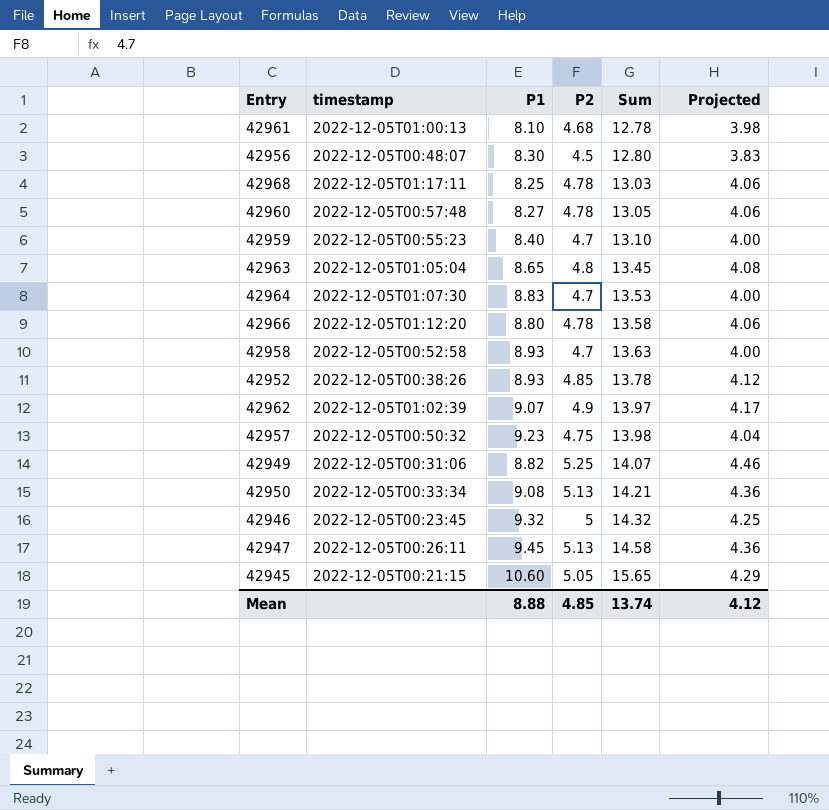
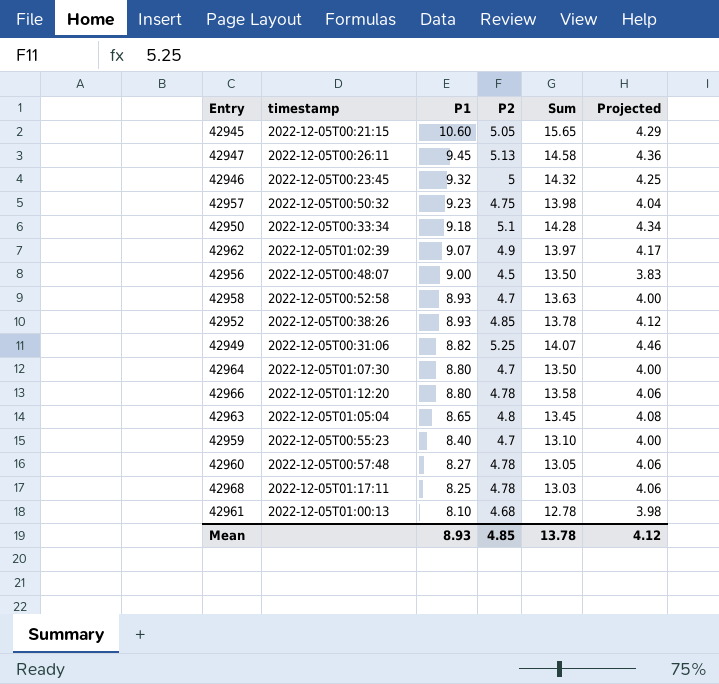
row order: Sum ascending -> P1 descending
42950 | P1: 9.08 -> 9.18
42950 | P2: 5.13 -> 5.1
42950 | Sum: 14.21 -> 14.28
42950 | Projected: 4.36 -> 4.34
42956 | P1: 8.30 -> 9.00
42956 | Sum: 12.80 -> 13.50
42964 | P1: 8.83 -> 8.80
42964 | Sum: 13.53 -> 13.50
Mean | P1: 8.88 -> 8.93
Mean | Sum: 13.74 -> 13.78

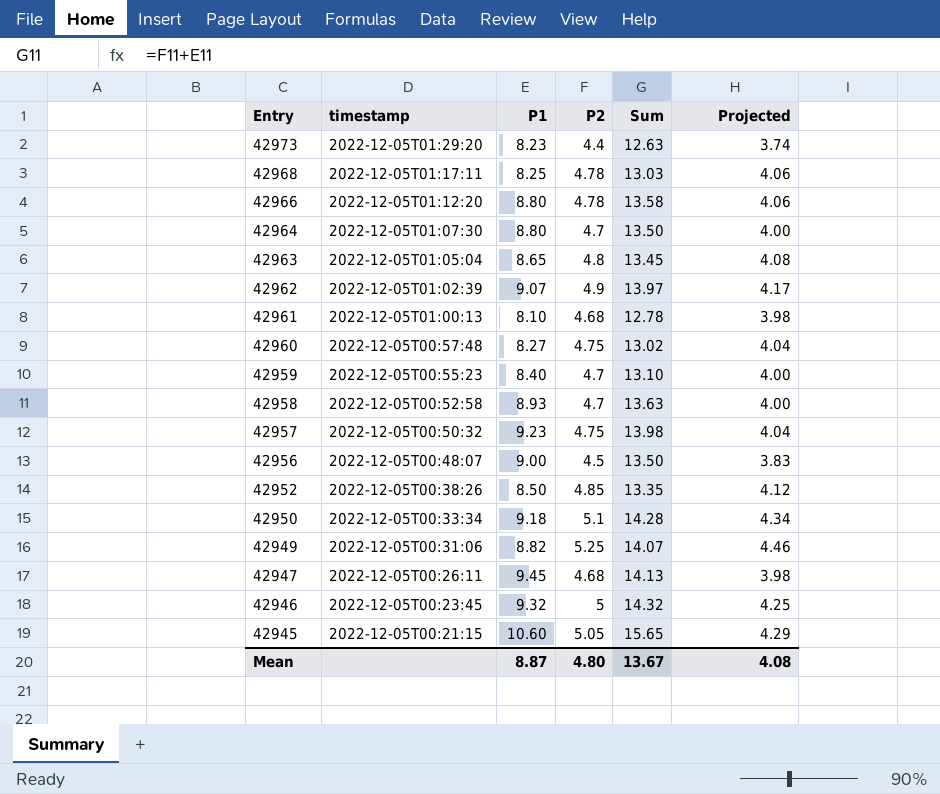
row order: P1 descending -> Entry descending
row 42973: none -> 2022-12-05T01:29:20 | 8.23 | 4.4 | 12.63 | 3.74
42960 | P2: 4.78 -> 4.75
42960 | Sum: 13.05 -> 13.02
42960 | Projected: 4.06 -> 4.04
42952 | P1: 8.93 -> 8.50
42952 | Sum: 13.78 -> 13.35
42947 | P2: 5.13 -> 4.68
42947 | Sum: 14.58 -> 14.13
42947 | Projected: 4.36 -> 3.98
Mean | P1: 8.93 -> 8.87
Mean | P2: 4.85 -> 4.80
Mean | Sum: 13.78 -> 13.67
Mean | Projected: 4.12 -> 4.08

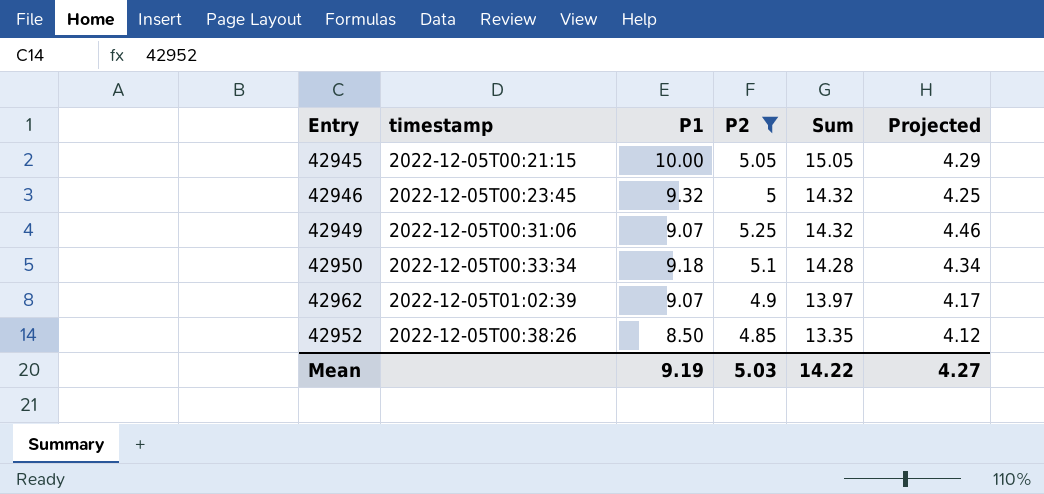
filter: none -> P2 >= 4.85
row order: Entry descending -> Sum descending
42945 | P1: 10.60 -> 10.00
42945 | Sum: 15.65 -> 15.05
42949 | P1: 8.82 -> 9.07
42949 | Sum: 14.07 -> 14.32
Mean | P1: 8.87 -> 9.19
Mean | P2: 4.80 -> 5.03
Mean | Sum: 13.67 -> 14.22
Mean | Projected: 4.08 -> 4.27

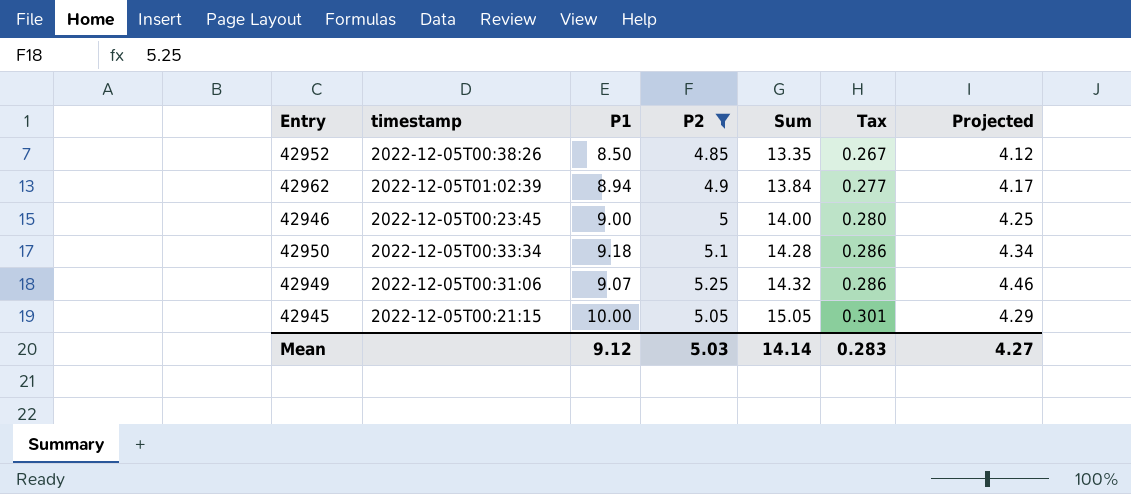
row order: Sum descending -> Sum ascending
column Tax | formula: none -> [Sum] * 0.02
42962 | P1: 9.07 -> 8.94
42962 | Sum: 13.97 -> 13.84
42946 | P1: 9.32 -> 9.00
42946 | Sum: 14.32 -> 14.00
Mean | P1: 9.19 -> 9.12
Mean | Sum: 14.22 -> 14.14

